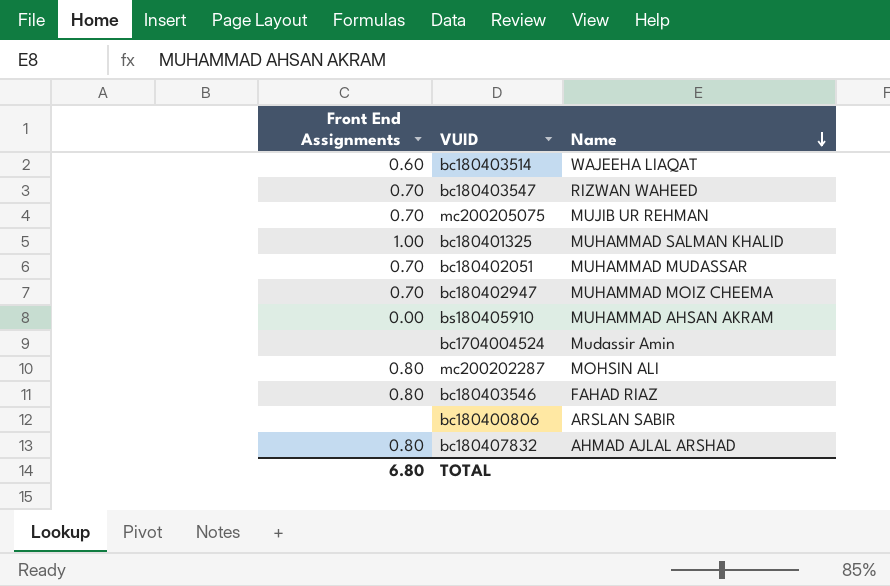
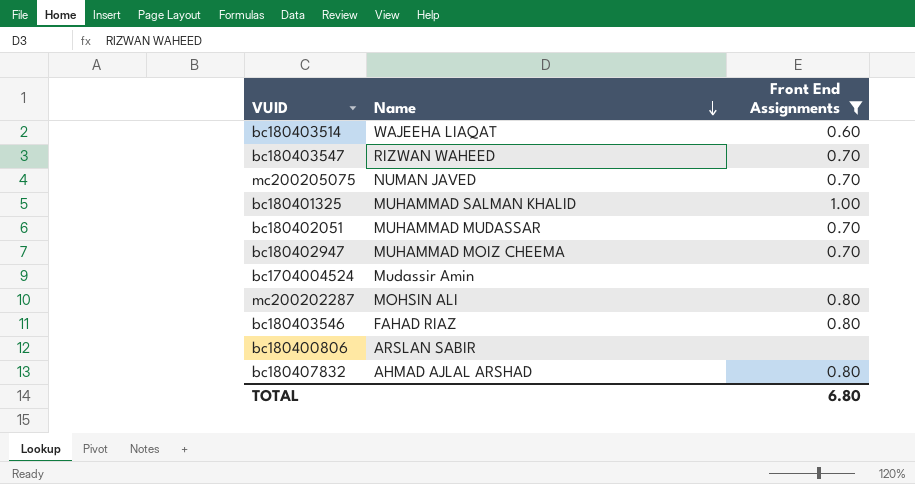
filter: none -> Front End Assignments != 0.00
column Front End Assignments | position: 1 -> 3
mc200205075 | Name: MUJIB UR REHMAN -> NUMAN JAVED

